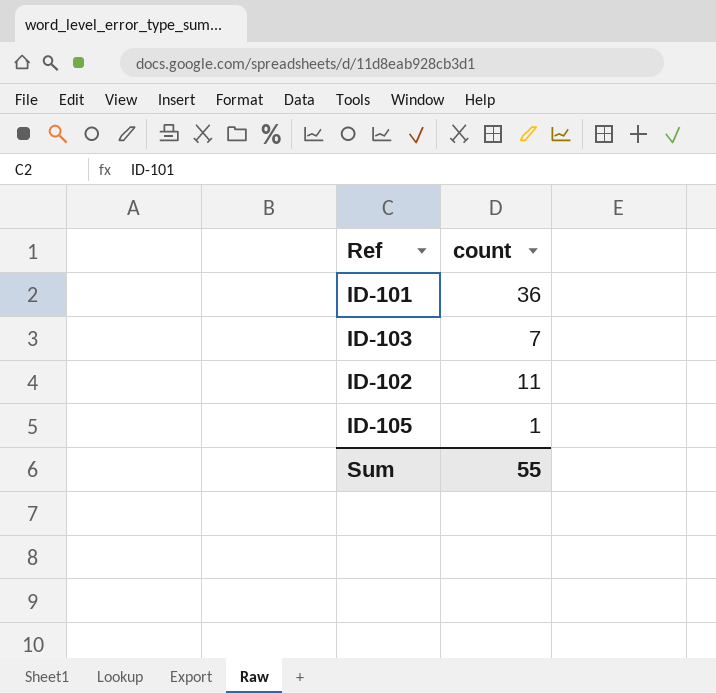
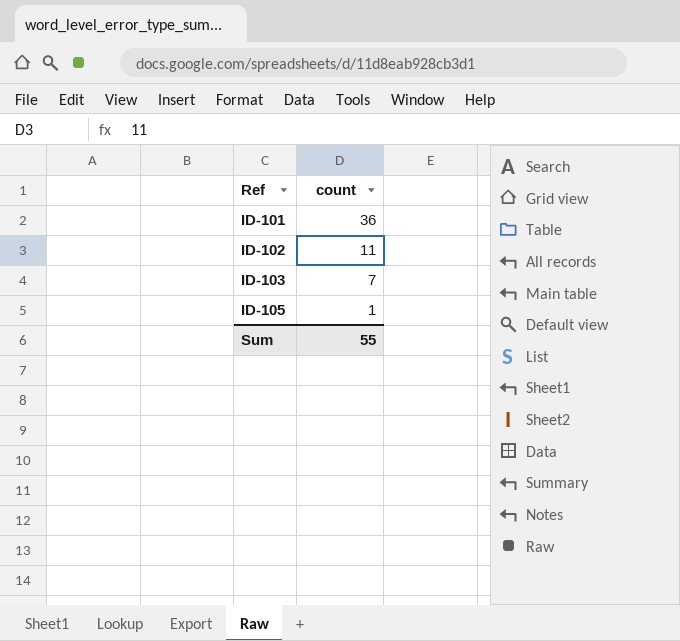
row order: none -> Ref ascending

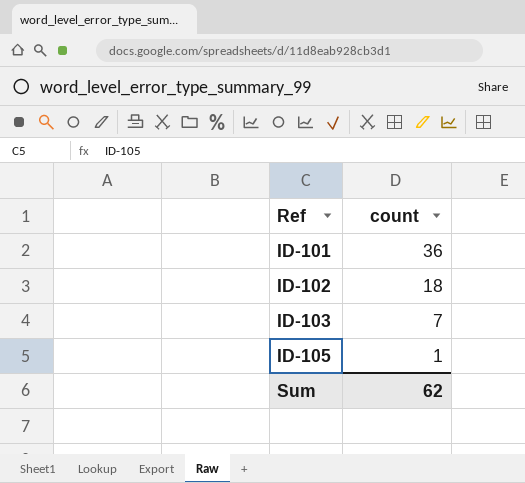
ID-102 | count: 11 -> 18
Sum | count: 55 -> 62

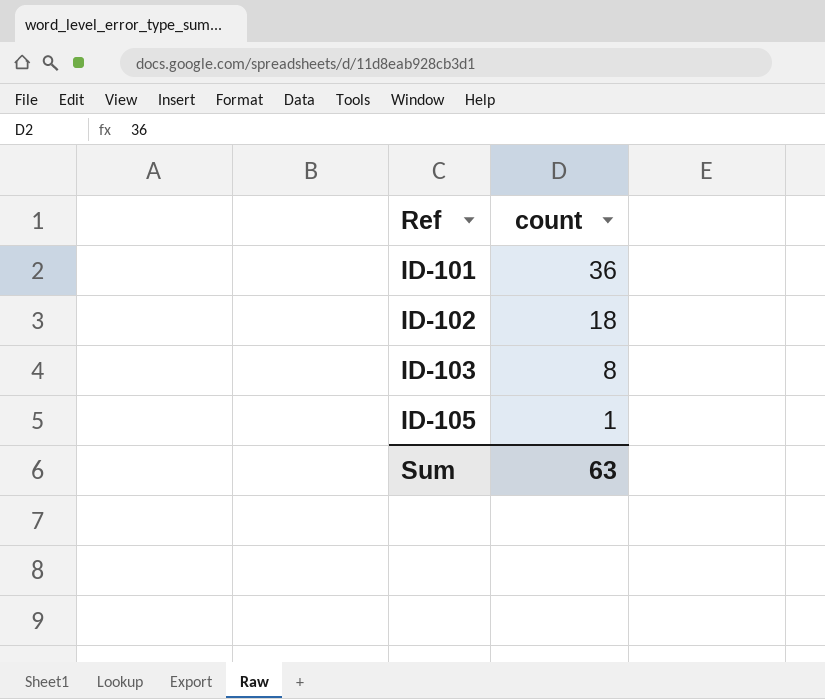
ID-103 | count: 7 -> 8
Sum | count: 62 -> 63

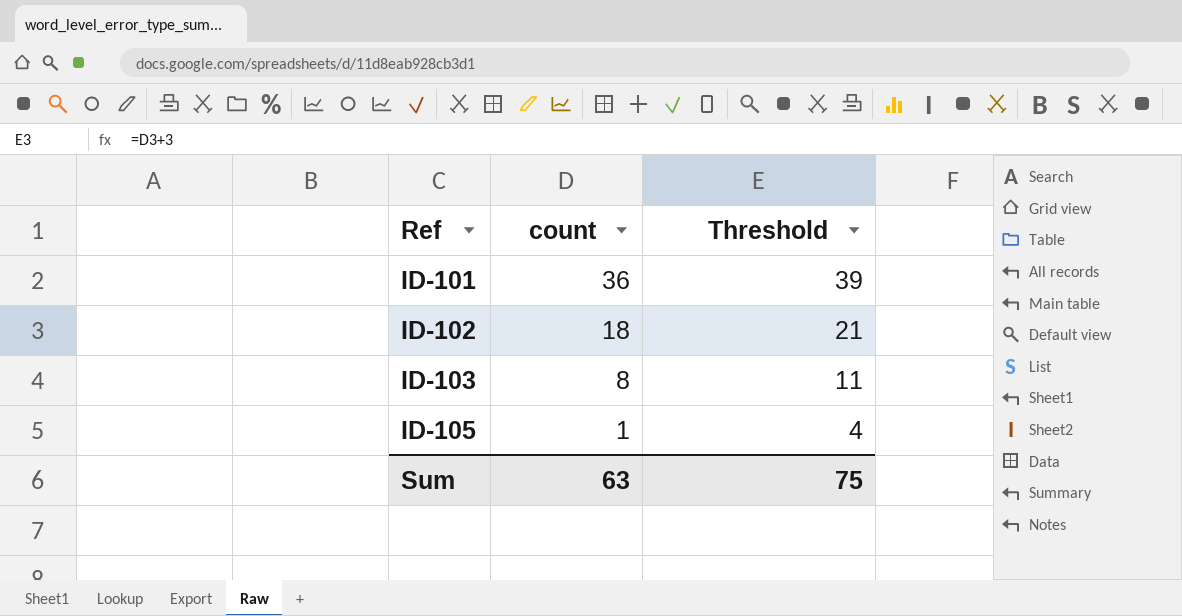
column Threshold | formula: none -> [count] + 3

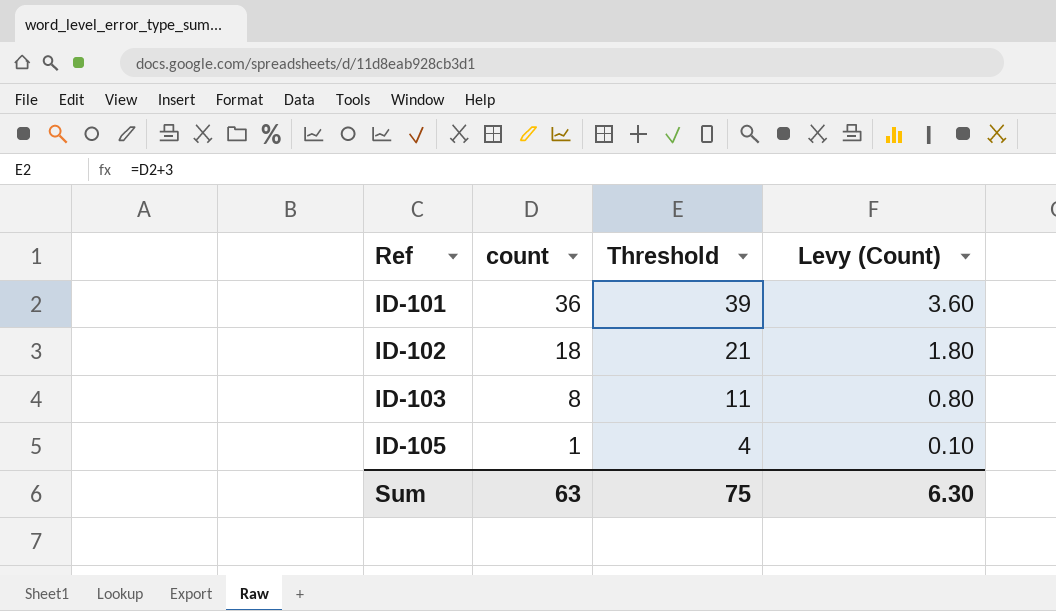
column Levy (Count) | formula: none -> [count] * 0.1

